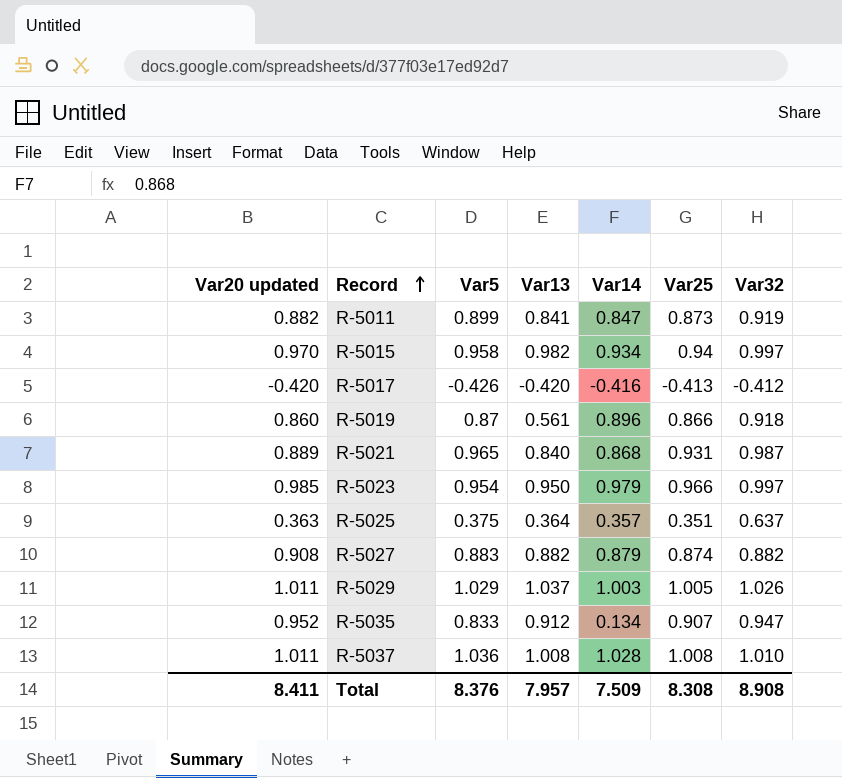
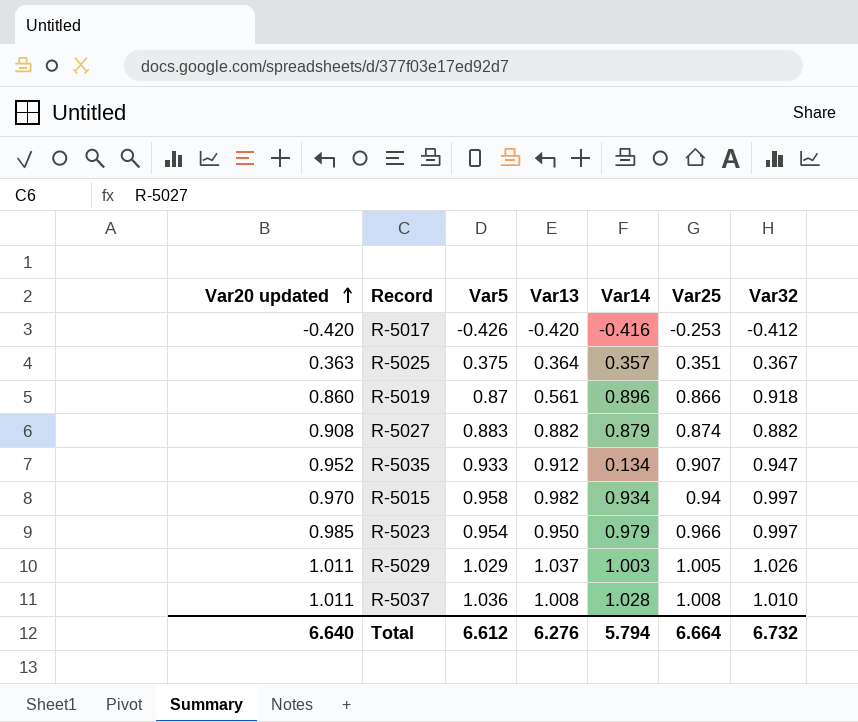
row order: Record ascending -> Var20 updated ascending
row R-5011: 0.882 | 0.899 | 0.841 | 0.847 | 0.873 | 0.919 -> none
row R-5021: 0.889 | 0.965 | 0.840 | 0.868 | 0.931 | 0.987 -> none
R-5017 | Var25: -0.413 -> -0.253
R-5025 | Var32: 0.637 -> 0.367
R-5035 | Var5: 0.833 -> 0.933
Total | Var20 updated: 8.411 -> 6.640
Total | Var5: 8.376 -> 6.612
Total | Var13: 7.957 -> 6.276
Total | Var14: 7.509 -> 5.794
Total | Var25: 8.308 -> 6.664
Total | Var32: 8.908 -> 6.732

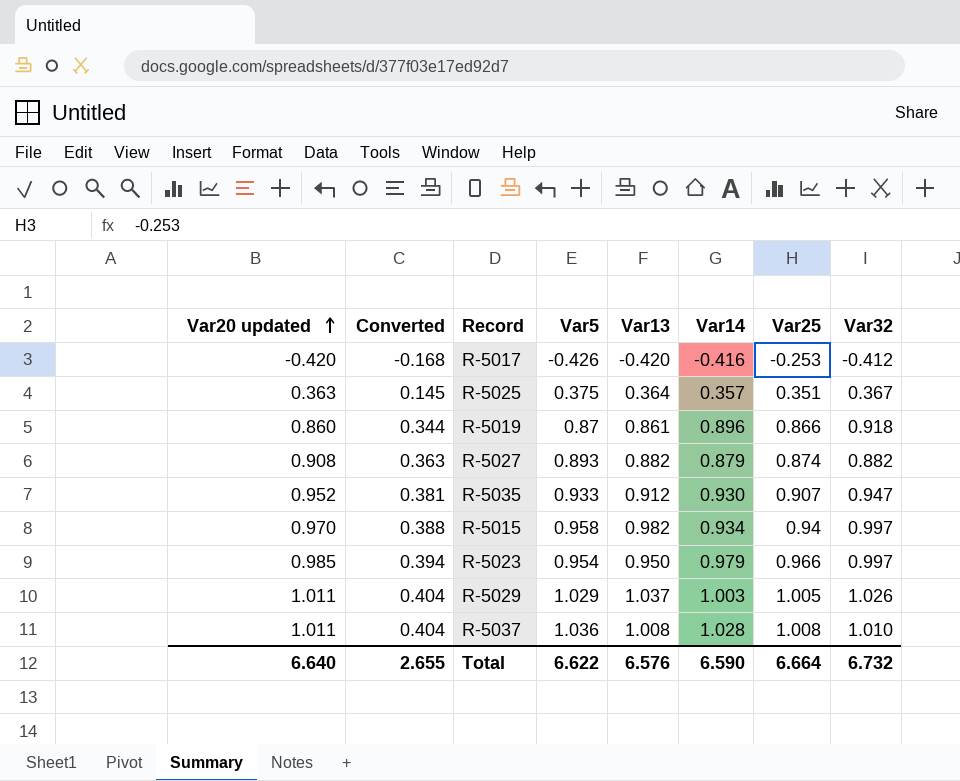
column Converted | formula: none -> [Var20 updated] * 0.4
R-5019 | Var13: 0.561 -> 0.861
R-5027 | Var5: 0.883 -> 0.893
R-5035 | Var14: 0.134 -> 0.930
Total | Var5: 6.612 -> 6.622
Total | Var13: 6.276 -> 6.576
Total | Var14: 5.794 -> 6.590

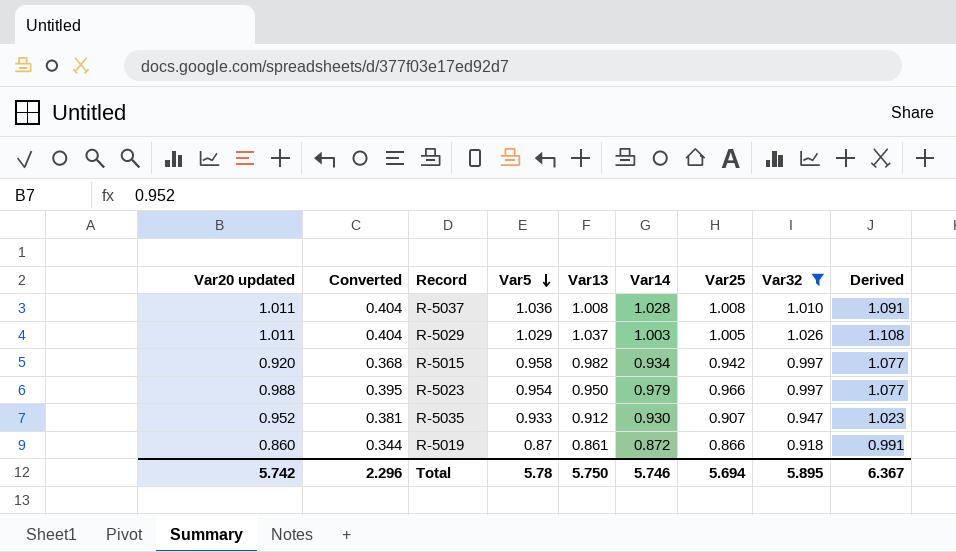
filter: none -> Var32 >= 0.918
row order: Var20 updated ascending -> Var5 descending
column Derived | formula: none -> [Var32] * 1.08
R-5015 | Var20 updated: 0.970 -> 0.920
R-5015 | Converted: 0.388 -> 0.368
R-5015 | Var25: 0.94 -> 0.942
R-5023 | Var20 updated: 0.985 -> 0.988
R-5023 | Converted: 0.394 -> 0.395
R-5019 | Var14: 0.896 -> 0.872
Total | Var20 updated: 6.640 -> 5.742
Total | Converted: 2.655 -> 2.296
Total | Var5: 6.622 -> 5.78
Total | Var13: 6.576 -> 5.750
Total | Var14: 6.590 -> 5.746
Total | Var25: 6.664 -> 5.694
Total | Var32: 6.732 -> 5.895

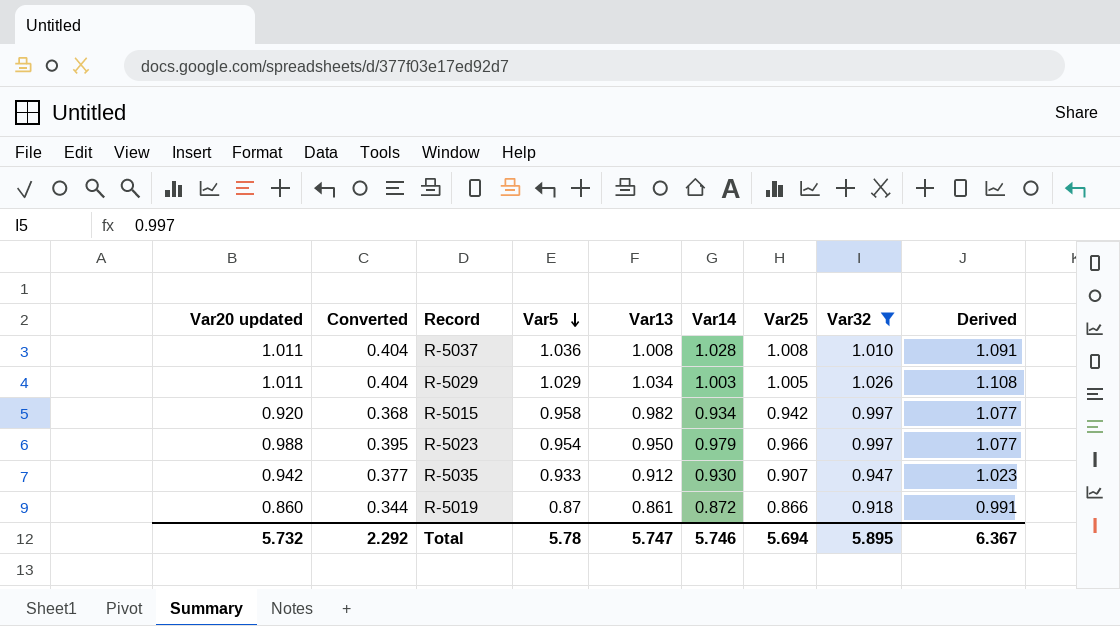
R-5029 | Var13: 1.037 -> 1.034
R-5035 | Var20 updated: 0.952 -> 0.942
R-5035 | Converted: 0.381 -> 0.377
Total | Var20 updated: 5.742 -> 5.732
Total | Converted: 2.296 -> 2.292
Total | Var13: 5.750 -> 5.747

